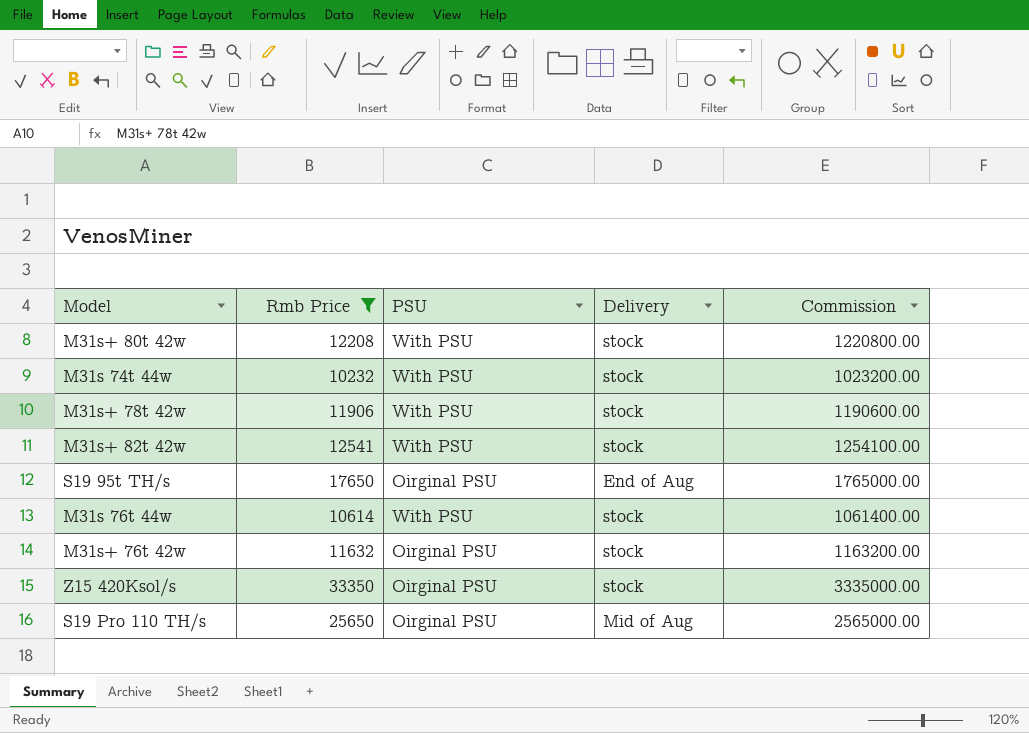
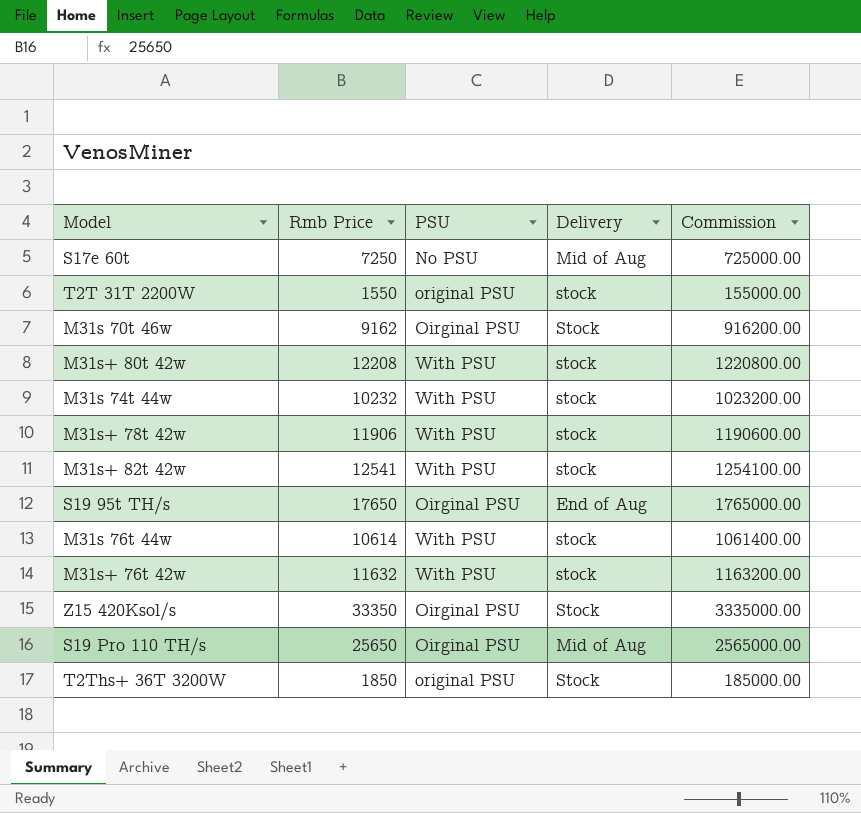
filter: Rmb Price >= 10232 -> none
M31s+ 76t 42w | PSU: Oirginal PSU -> With PSU
Z15 420Ksol/s | Delivery: stock -> Stock

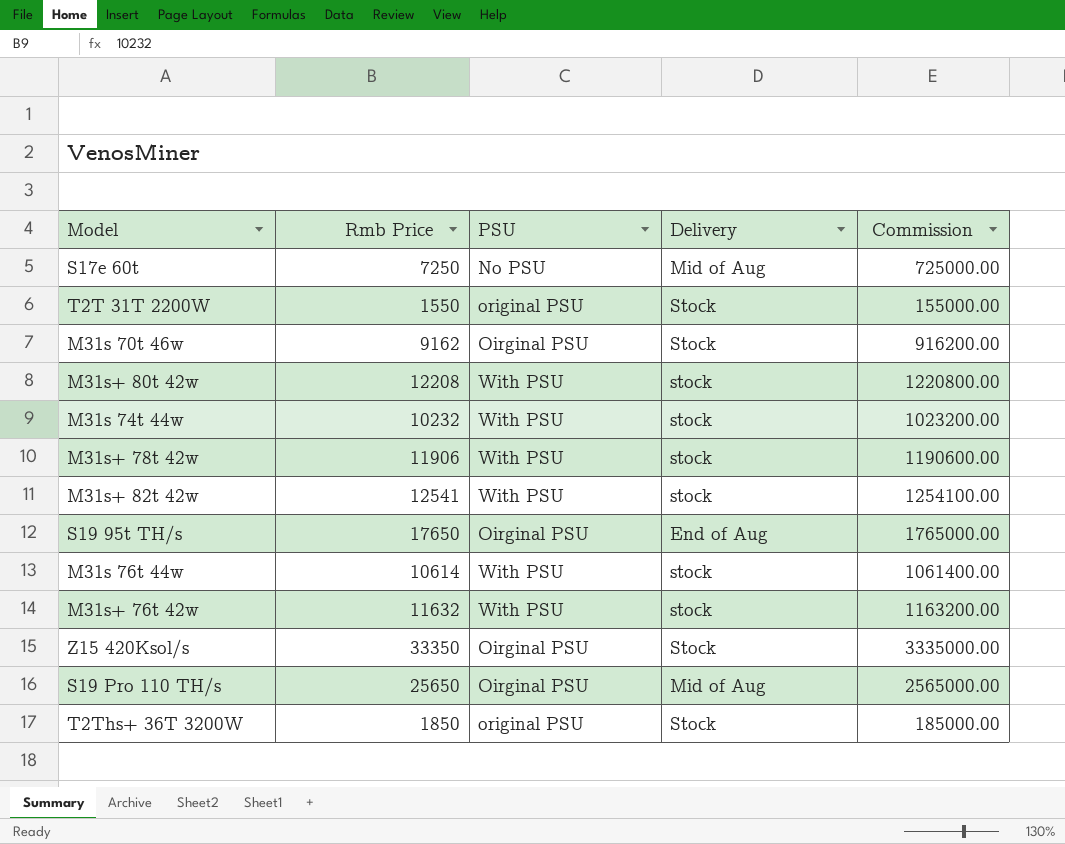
T2T 31T 2200W | Delivery: stock -> Stock

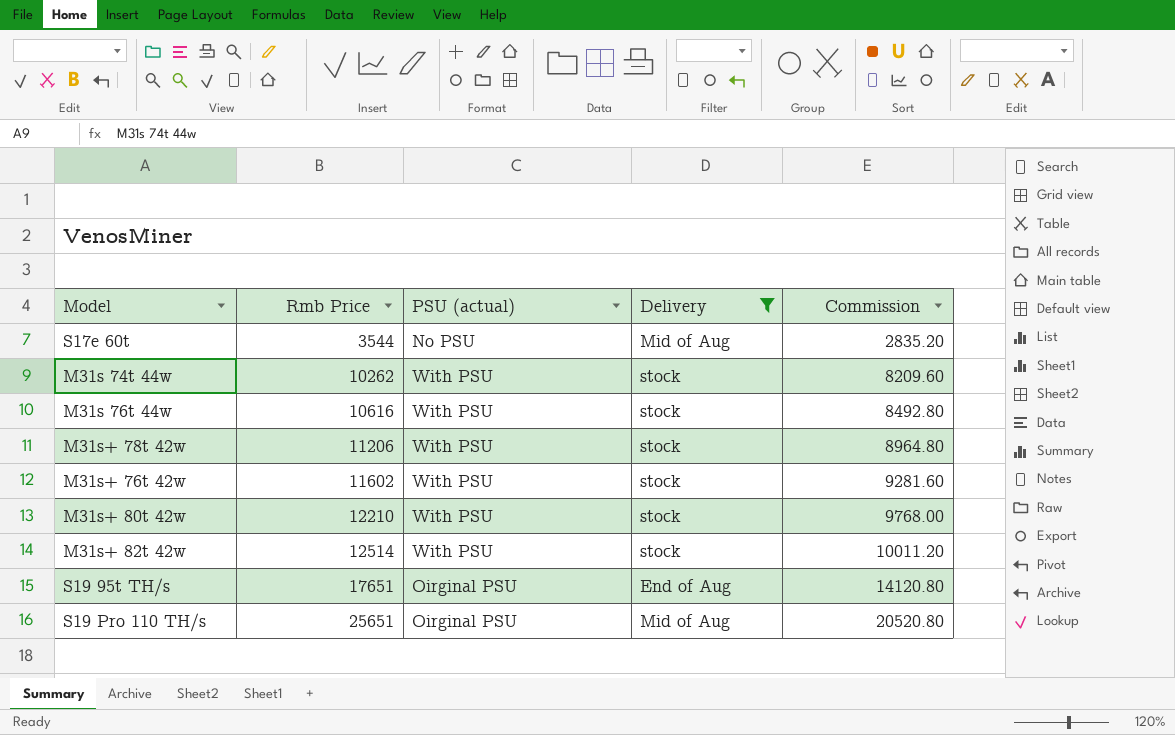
filter: none -> Delivery != Stock
row order: none -> Rmb Price ascending
column name: PSU -> PSU (actual)
column Commission | formula: [Rmb Price] * 100 -> [Rmb Price] * 0.8
S17e 60t | Rmb Price: 7250 -> 3544
M31s 74t 44w | Rmb Price: 10232 -> 10262
M31s 76t 44w | Rmb Price: 10614 -> 10616
M31s+ 78t 42w | Rmb Price: 11906 -> 11206
M31s+ 76t 42w | Rmb Price: 11632 -> 11602
M31s+ 80t 42w | Rmb Price: 12208 -> 12210
M31s+ 82t 42w | Rmb Price: 12541 -> 12514
S19 95t TH/s | Rmb Price: 17650 -> 17651
S19 Pro 110 TH/s | Rmb Price: 25650 -> 25651

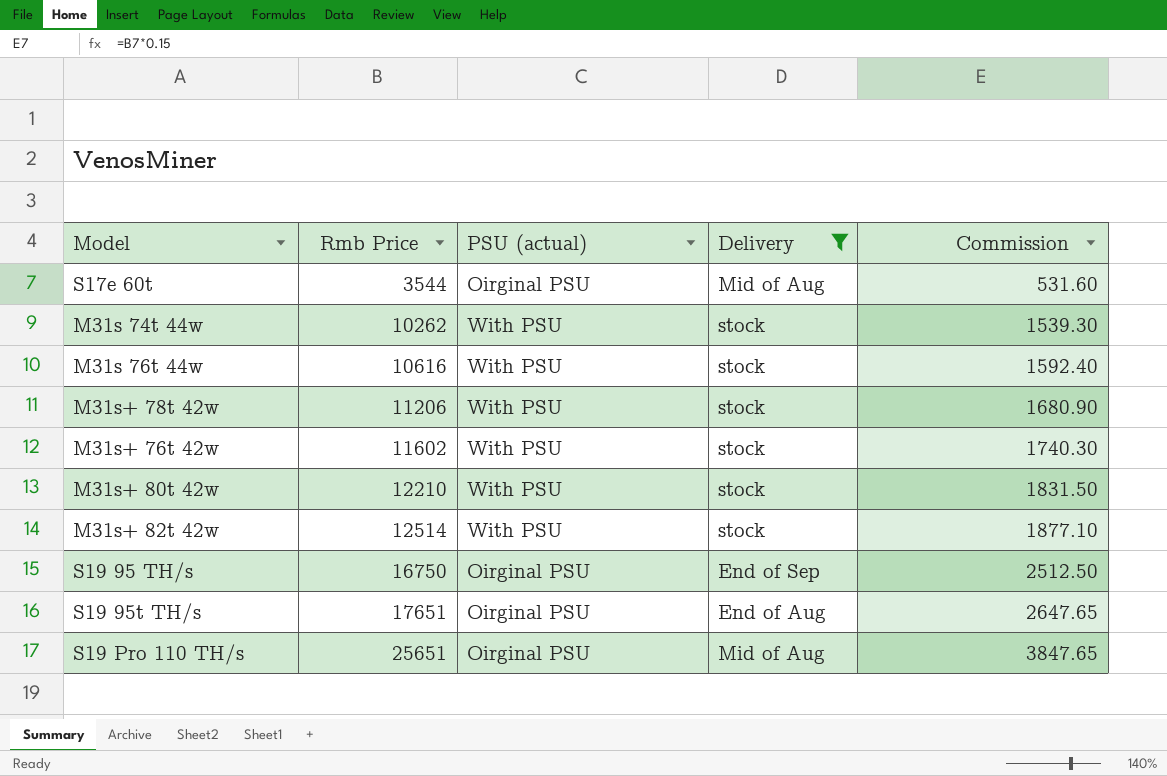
column Commission | formula: [Rmb Price] * 0.8 -> [Rmb Price] * 0.15
S17e 60t | PSU (actual): No PSU -> Oirginal PSU
row S19 95 TH/s: none -> 16750 | Oirginal PSU | End of Sep | 2512.50

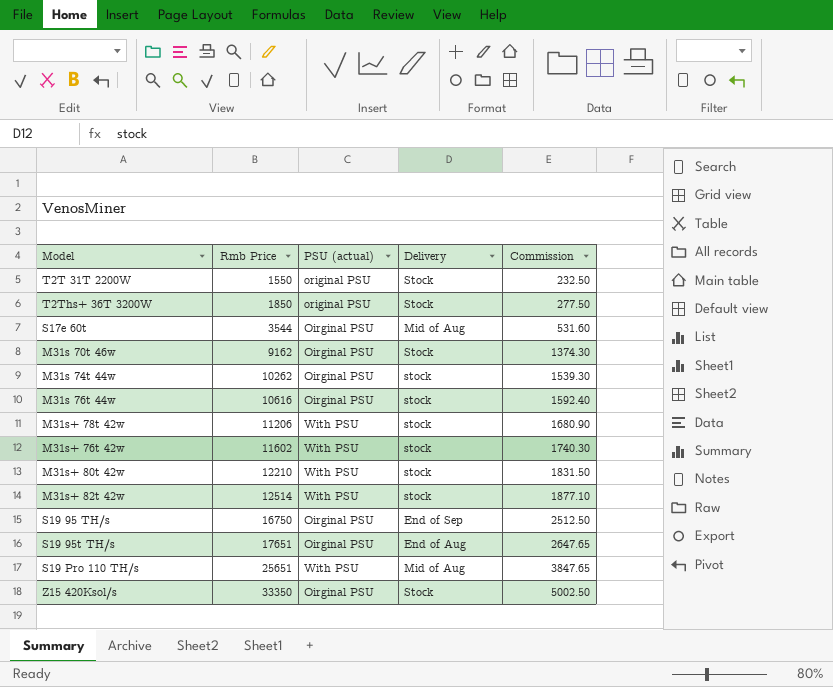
filter: Delivery != Stock -> none
M31s 74t 44w | PSU (actual): With PSU -> Oirginal PSU
M31s 76t 44w | PSU (actual): With PSU -> Oirginal PSU
S19 Pro 110 TH/s | PSU (actual): Oirginal PSU -> With PSU

